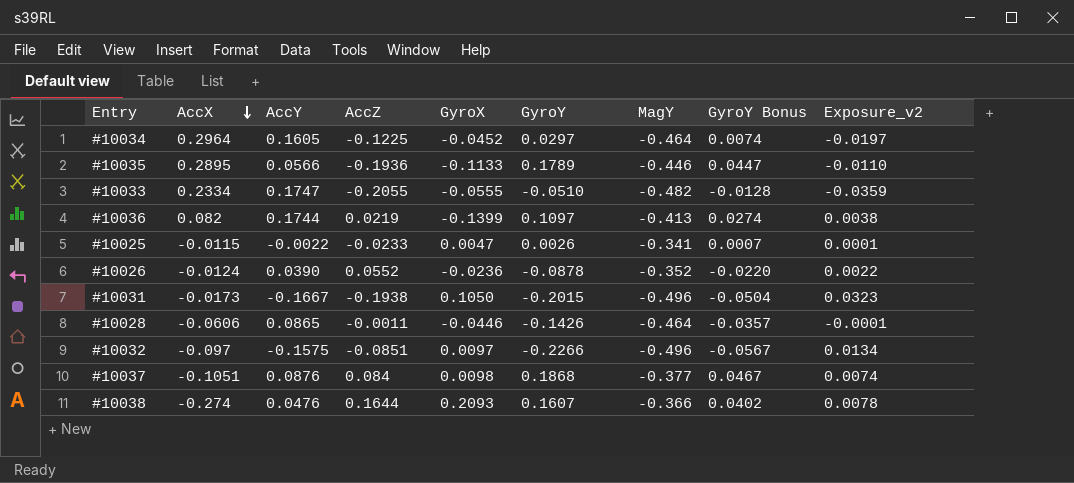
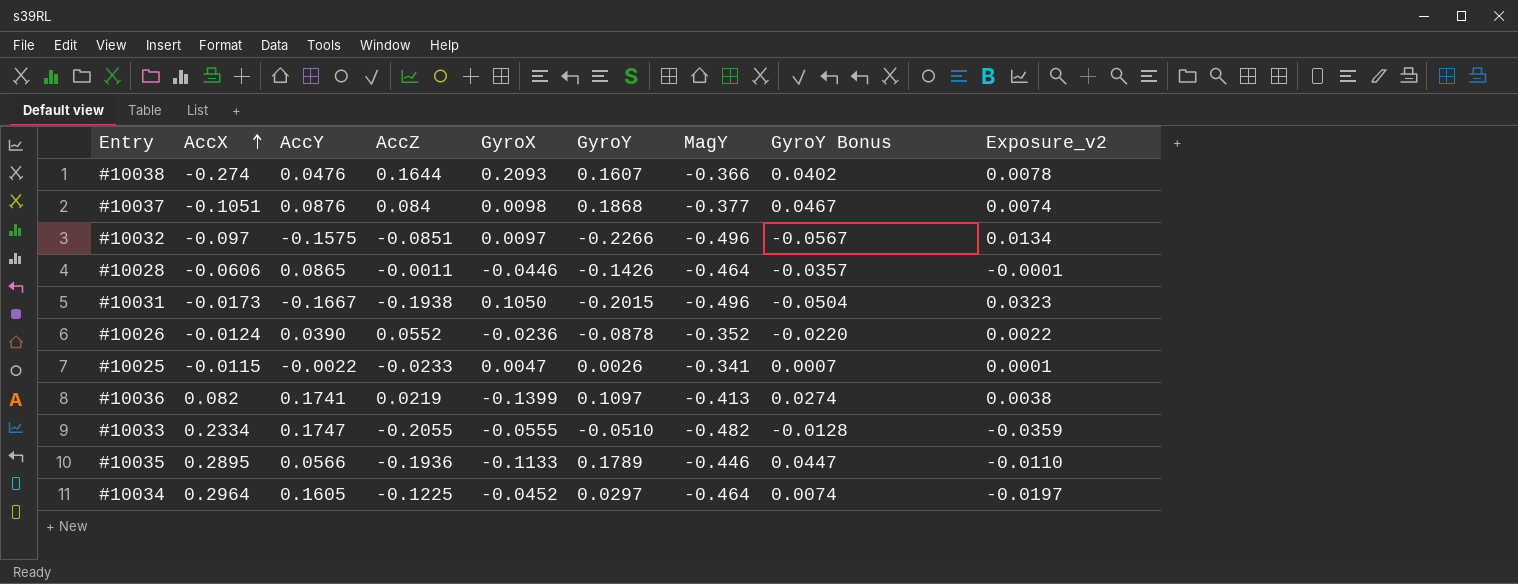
row order: AccX descending -> AccX ascending
#10036 | AccY: 0.1744 -> 0.1741

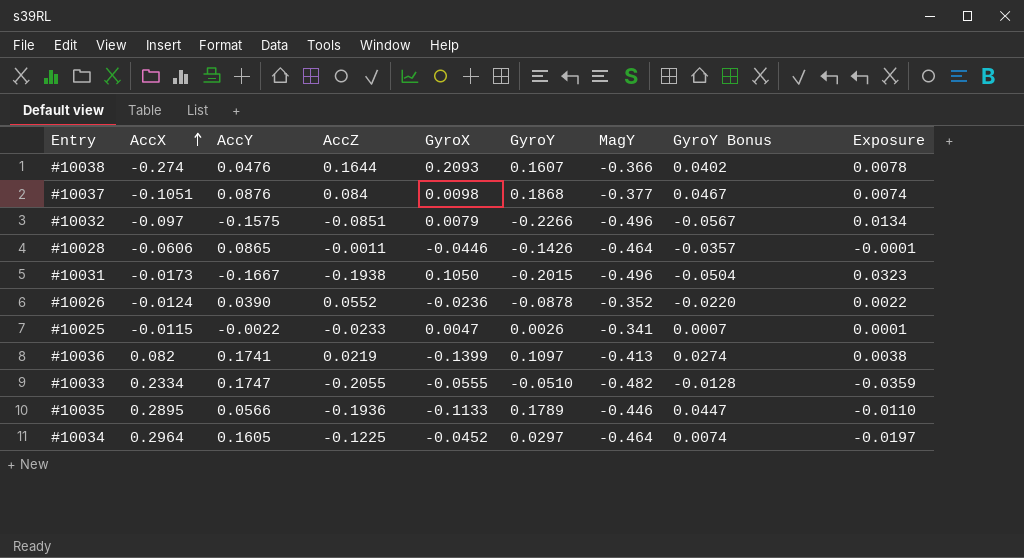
column name: Exposure_v2 -> Exposure
#10032 | GyroX: 0.0097 -> 0.0079

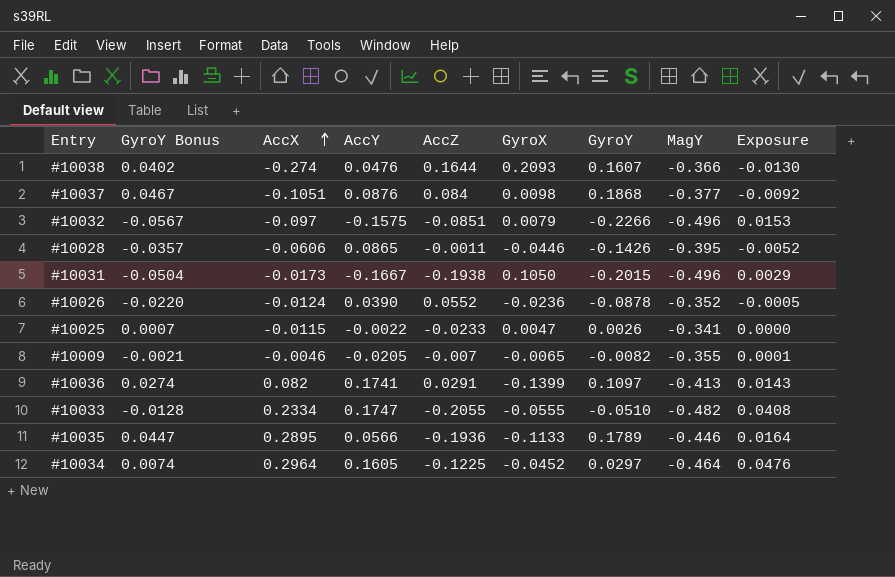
column GyroY Bonus | position: 8 -> 2
column Exposure | formula: [AccY] * [AccZ] -> [AccX] * [AccY]
#10028 | MagY: -0.464 -> -0.395
row #10009: none -> -0.0021 | -0.0046 | -0.0205 | -0.007 | -0.0065 | -0.0082 | -0.355 | 0.0001
#10036 | AccZ: 0.0219 -> 0.0291

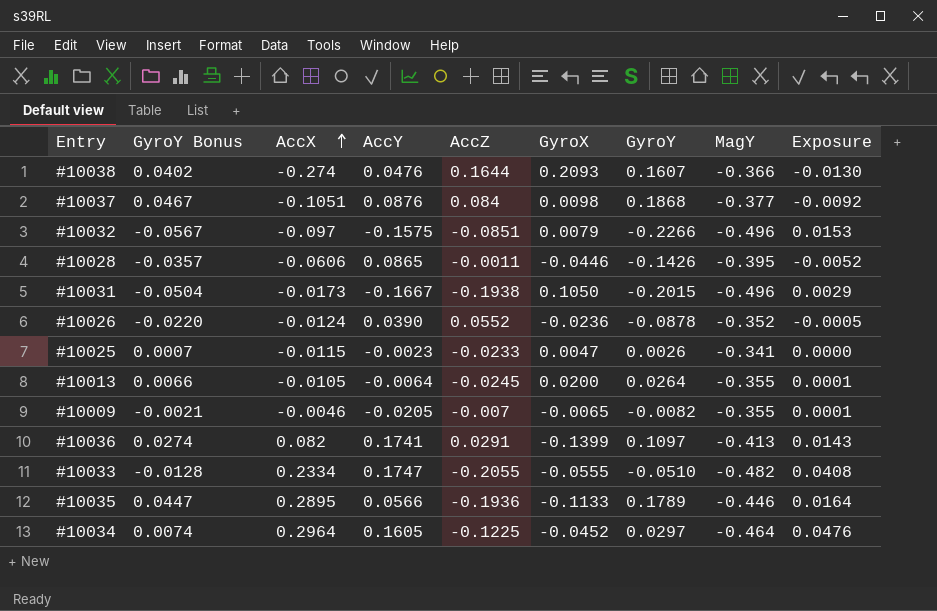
#10025 | AccY: -0.0022 -> -0.0023
row #10013: none -> 0.0066 | -0.0105 | -0.0064 | -0.0245 | 0.0200 | 0.0264 | -0.355 | 0.0001

